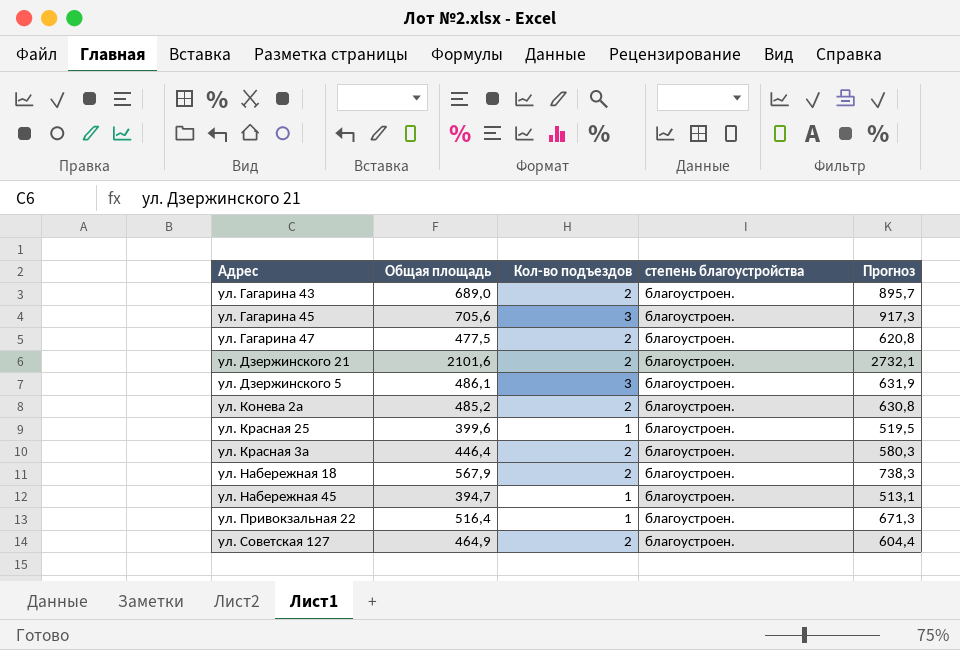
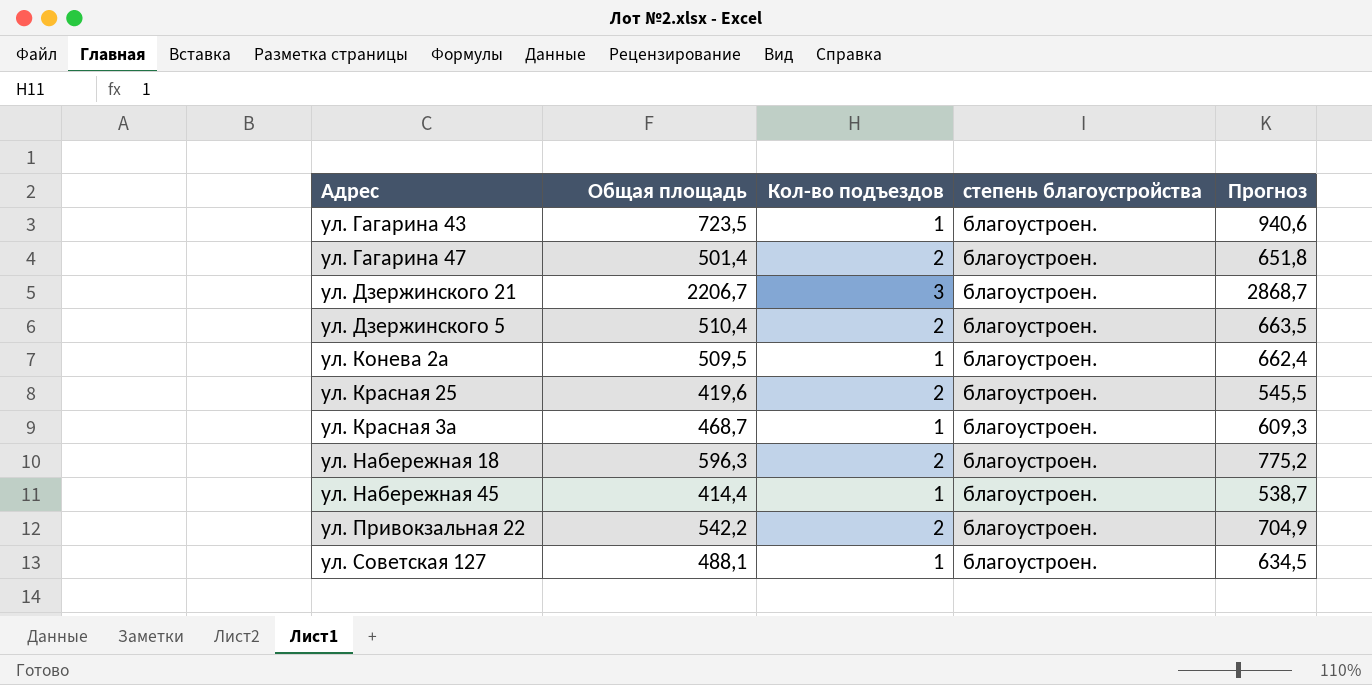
row ул. Гагарина 45: 705,6 | 3 | благоустроен. | 917,3 -> none
ул. Гагарина 43 | Общая площадь: 689,0 -> 723,5
ул. Гагарина 43 | Кол-во подъездов: 2 -> 1
ул. Гагарина 43 | Прогноз: 895,7 -> 940,6
ул. Гагарина 47 | Общая площадь: 477,5 -> 501,4
ул. Гагарина 47 | Прогноз: 620,8 -> 651,8
ул. Дзержинского 21 | Общая площадь: 2101,6 -> 2206,7
ул. Дзержинского 21 | Кол-во подъездов: 2 -> 3
ул. Дзержинского 21 | Прогноз: 2732,1 -> 2868,7
ул. Дзержинского 5 | Общая площадь: 486,1 -> 510,4
ул. Дзержинского 5 | Кол-во подъездов: 3 -> 2
ул. Дзержинского 5 | Прогноз: 631,9 -> 663,5
ул. Конева 2а | Общая площадь: 485,2 -> 509,5
ул. Конева 2а | Кол-во подъездов: 2 -> 1
ул. Конева 2а | Прогноз: 630,8 -> 662,4
ул. Красная 25 | Общая площадь: 399,6 -> 419,6
ул. Красная 25 | Кол-во подъездов: 1 -> 2
ул. Красная 25 | Прогноз: 519,5 -> 545,5
ул. Красная 3а | Общая площадь: 446,4 -> 468,7
ул. Красная 3а | Кол-во подъездов: 2 -> 1
ул. Красная 3а | Прогноз: 580,3 -> 609,3
ул. Набережная 18 | Общая площадь: 567,9 -> 596,3
ул. Набережная 18 | Прогноз: 738,3 -> 775,2
ул. Набережная 45 | Общая площадь: 394,7 -> 414,4
ул. Набережная 45 | Прогноз: 513,1 -> 538,7
ул. Привокзальная 22 | Общая площадь: 516,4 -> 542,2
ул. Привокзальная 22 | Кол-во подъездов: 1 -> 2
ул. Привокзальная 22 | Прогноз: 671,3 -> 704,9
ул. Советская 127 | Общая площадь: 464,9 -> 488,1
ул. Советская 127 | Кол-во подъездов: 2 -> 1
ул. Советская 127 | Прогноз: 604,4 -> 634,5

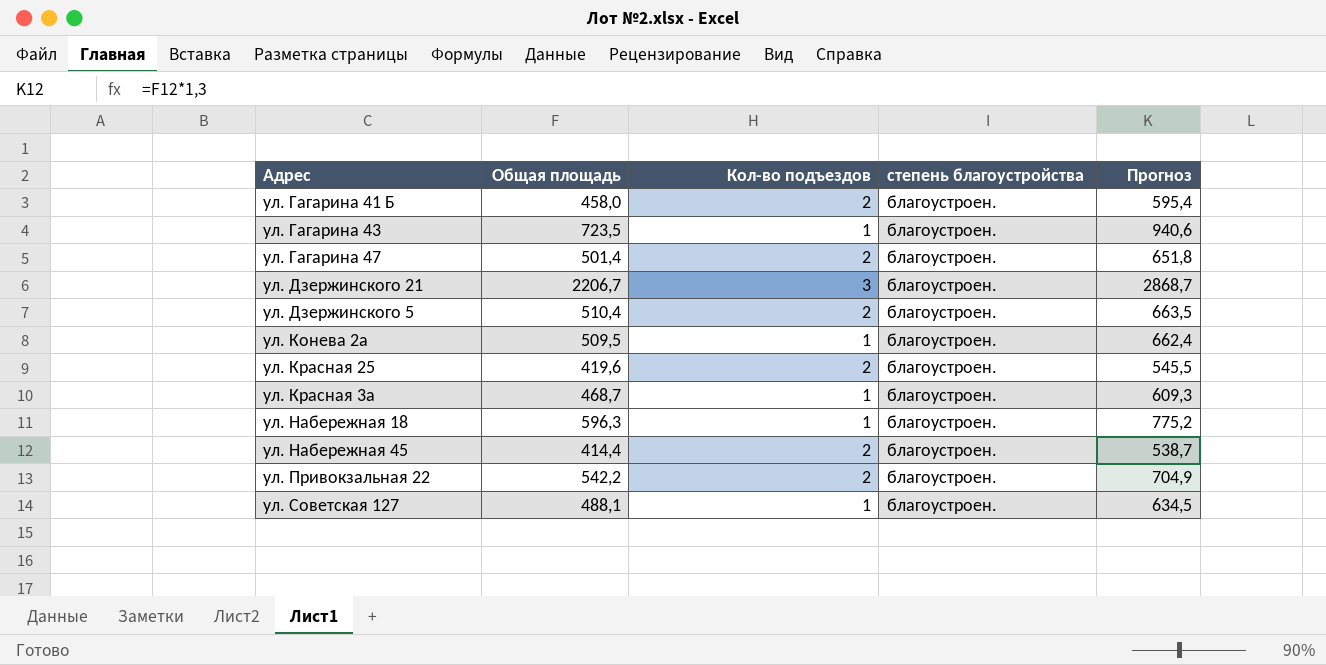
row ул. Гагарина 41 Б: none -> 458,0 | 2 | благоустроен. | 595,4
ул. Набережная 18 | Кол-во подъездов: 2 -> 1
ул. Набережная 45 | Кол-во подъездов: 1 -> 2

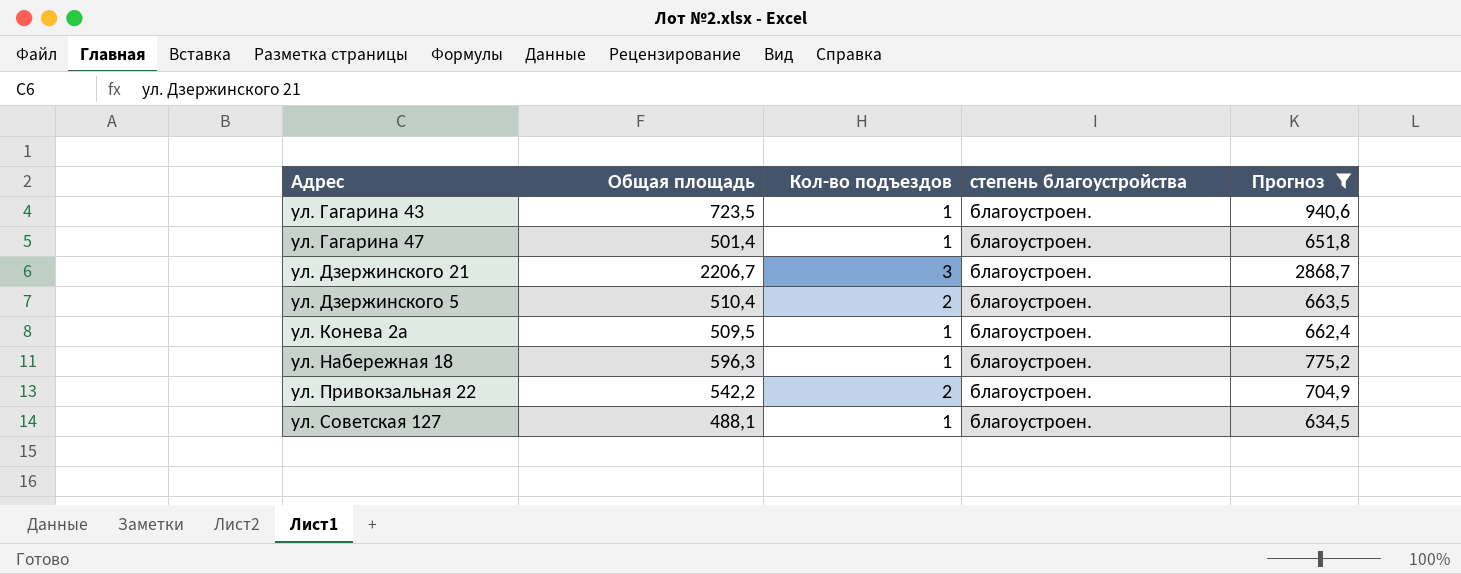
filter: none -> Прогноз >= 634,5
ул. Гагарина 47 | Кол-во подъездов: 2 -> 1

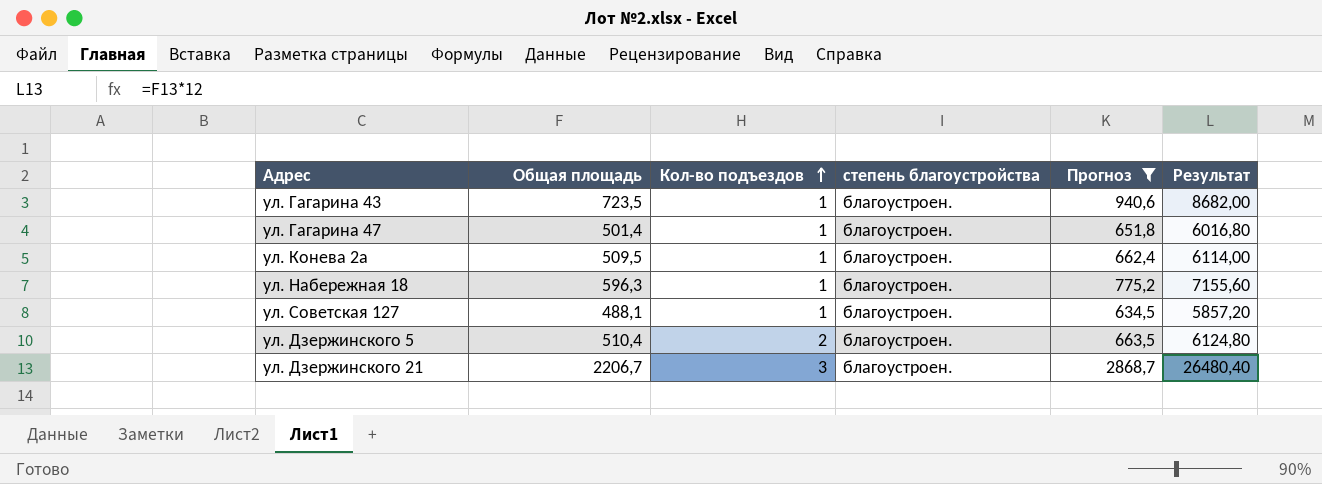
row order: none -> Кол-во подъездов ascending
column Результат | formula: none -> [Общая площадь] * 12
row ул. Привокзальная 22: 542,2 | 2 | благоустроен. | 704,9 -> none

